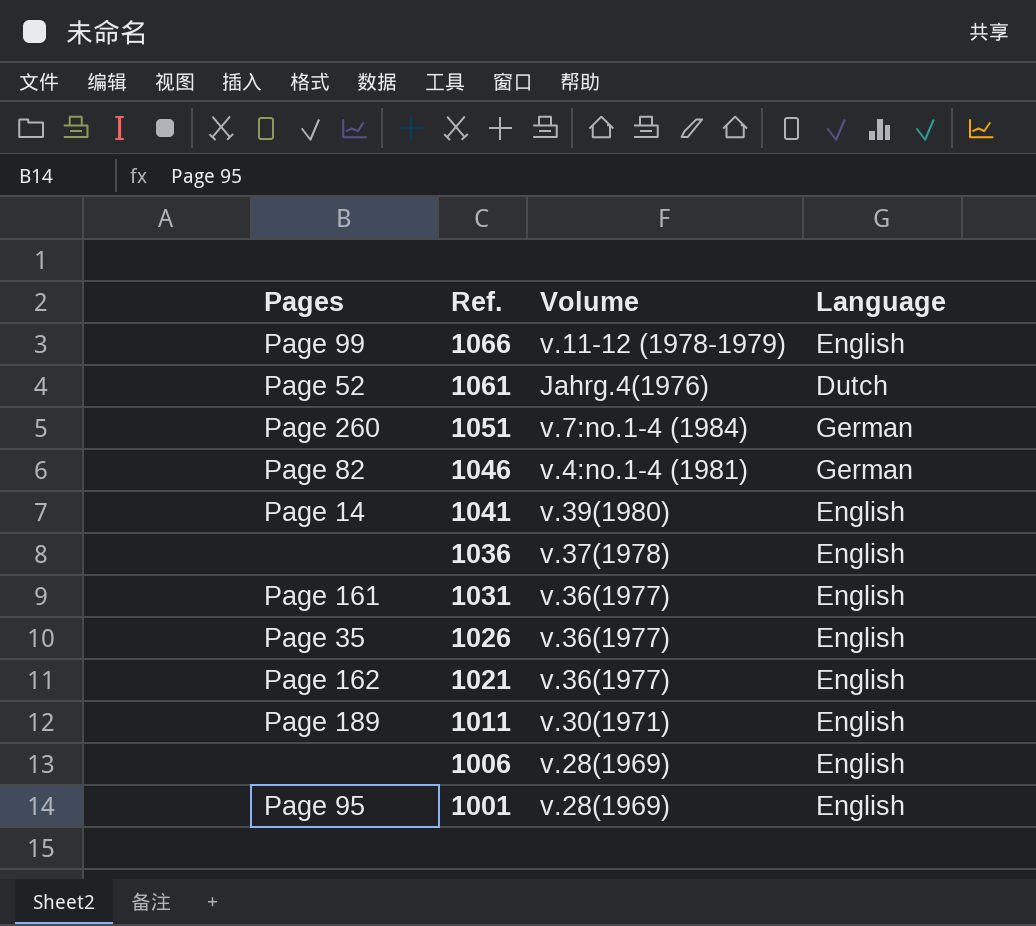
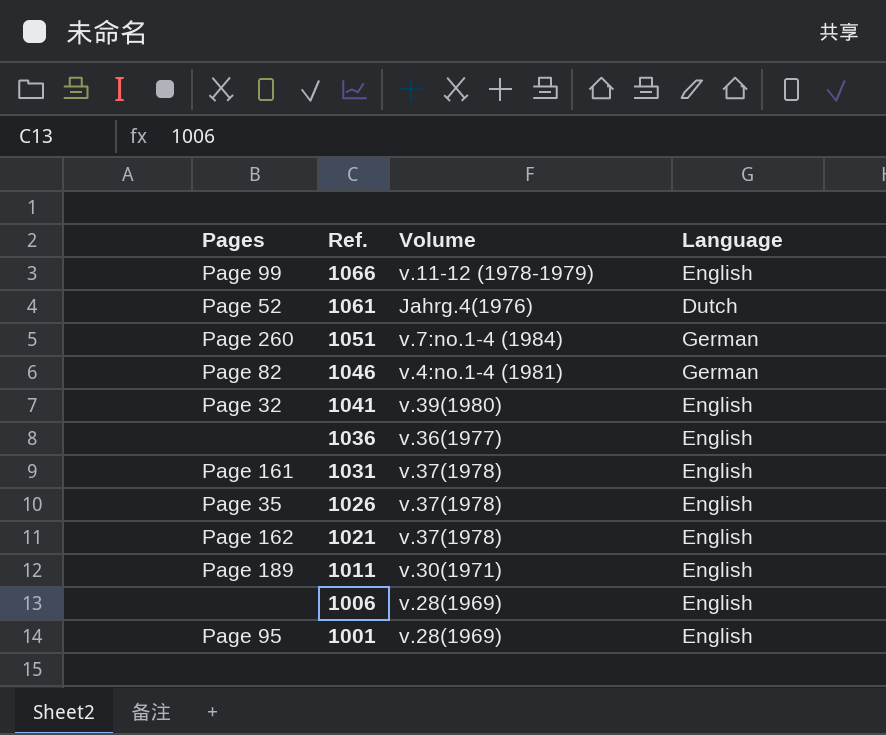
1041 | Pages: Page 14 -> Page 32
1036 | Volume: v.37(1978) -> v.36(1977)
1031 | Volume: v.36(1977) -> v.37(1978)
1026 | Volume: v.36(1977) -> v.37(1978)
1021 | Volume: v.36(1977) -> v.37(1978)

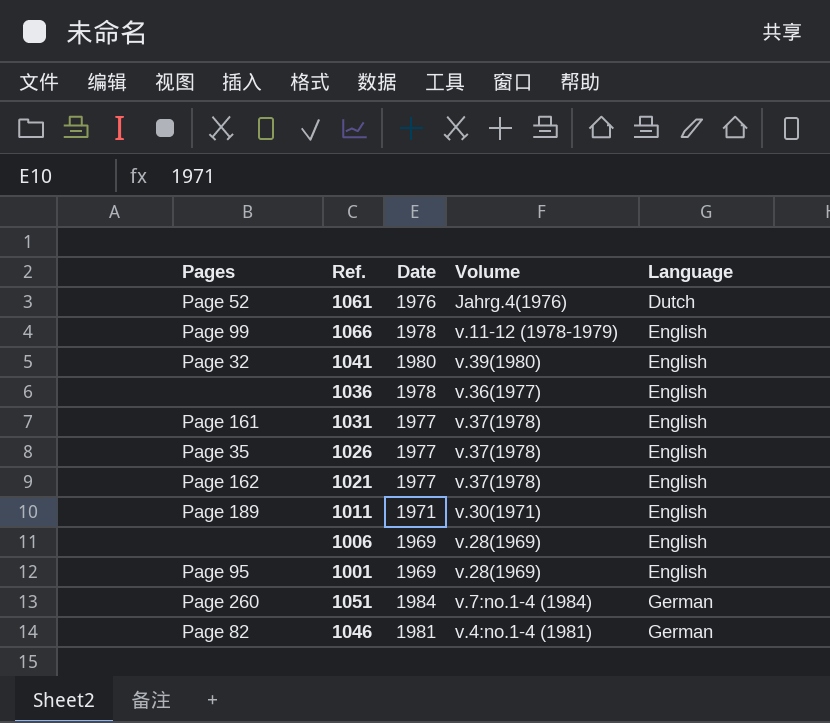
row order: Ref. descending -> Language ascending
column Date | position: none -> 3

